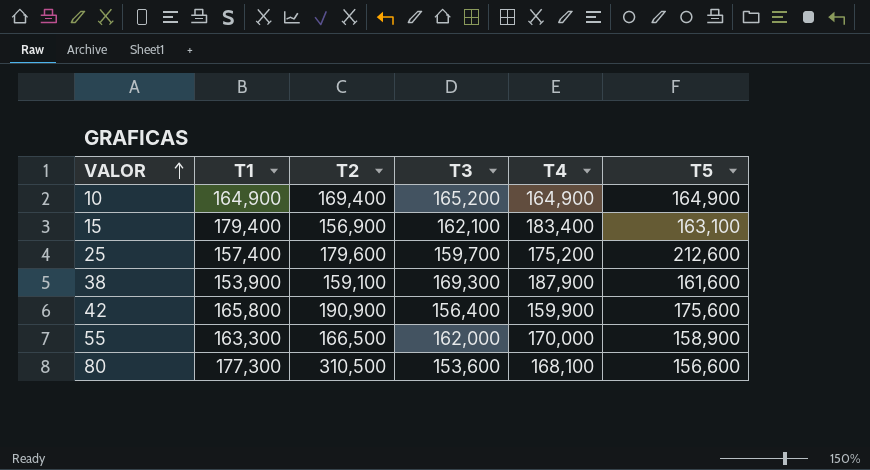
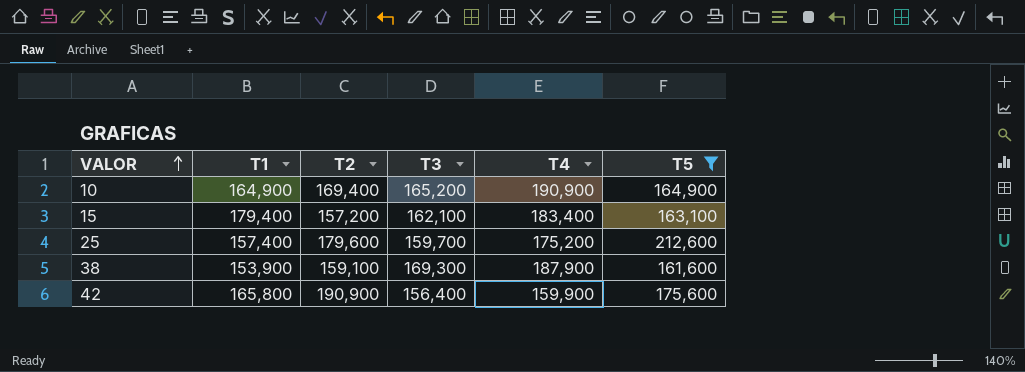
filter: none -> T5 >= 161,600
10 | T4: 164,900 -> 190,900
15 | T2: 156,900 -> 157,200

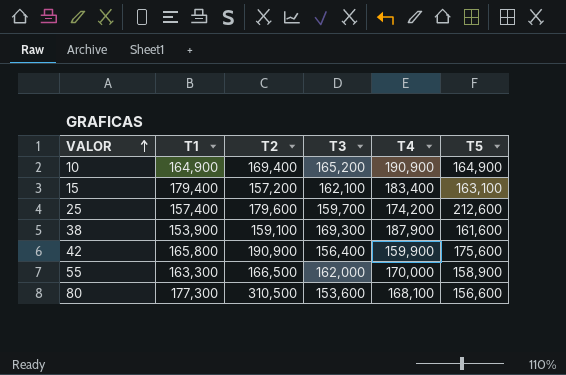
filter: T5 >= 161,600 -> none
25 | T4: 175,200 -> 174,200

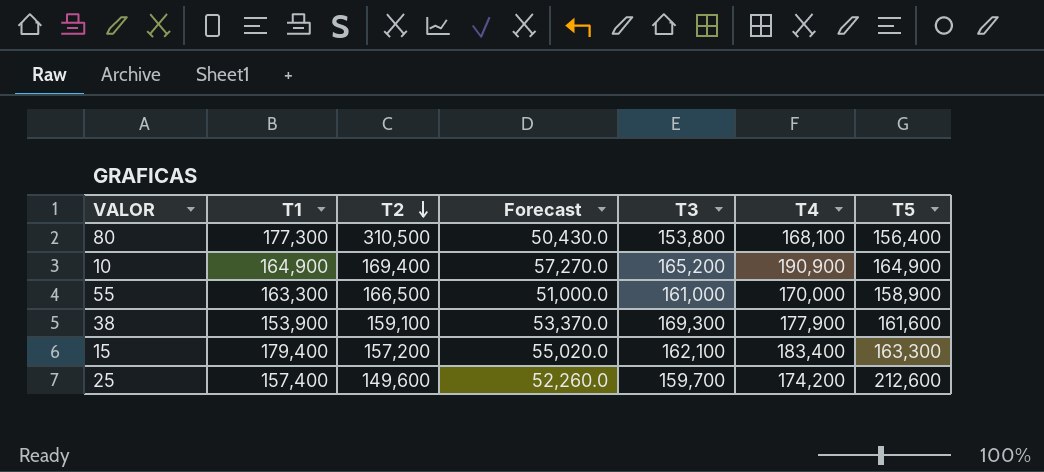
row order: VALOR ascending -> T2 descending
column Forecast | formula: none -> [T4] * 0.3
row 42: 165,800 | 190,900 | 156,400 | 159,900 | 175,600 -> none
80 | T3: 153,600 -> 153,800
80 | T5: 156,600 -> 156,400
55 | T3: 162,000 -> 161,000
38 | T4: 187,900 -> 177,900
15 | T5: 163,100 -> 163,300
25 | T2: 179,600 -> 149,600

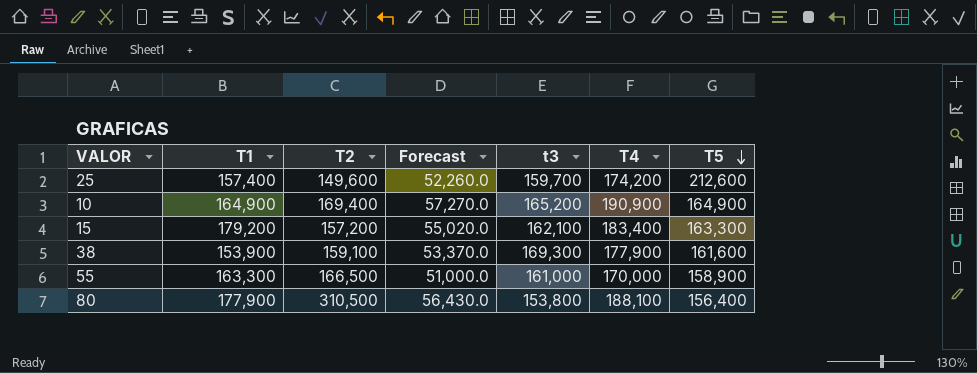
row order: T2 descending -> T5 descending
column name: T3 -> t3
15 | T1: 179,400 -> 179,200
80 | T1: 177,300 -> 177,900
80 | Forecast: 50,430.0 -> 56,430.0
80 | T4: 168,100 -> 188,100

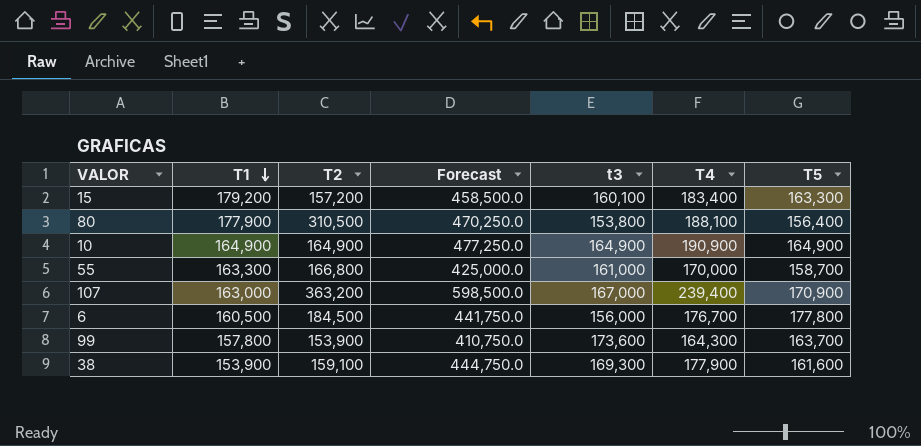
row order: T5 descending -> T1 descending
column Forecast | formula: [T4] * 0.3 -> [T4] * 2.5
row 25: 157,400 | 149,600 | 52,260.0 | 159,700 | 174,200 | 212,600 -> none
15 | t3: 162,100 -> 160,100
10 | T2: 169,400 -> 164,900
10 | t3: 165,200 -> 164,900
55 | T2: 166,500 -> 166,800
55 | T5: 158,900 -> 158,700
row 107: none -> 163,000 | 363,200 | 598,500.0 | 167,000 | 239,400 | 170,900
row 6: none -> 160,500 | 184,500 | 441,750.0 | 156,000 | 176,700 | 177,800
row 99: none -> 157,800 | 153,900 | 410,750.0 | 173,600 | 164,300 | 163,700

